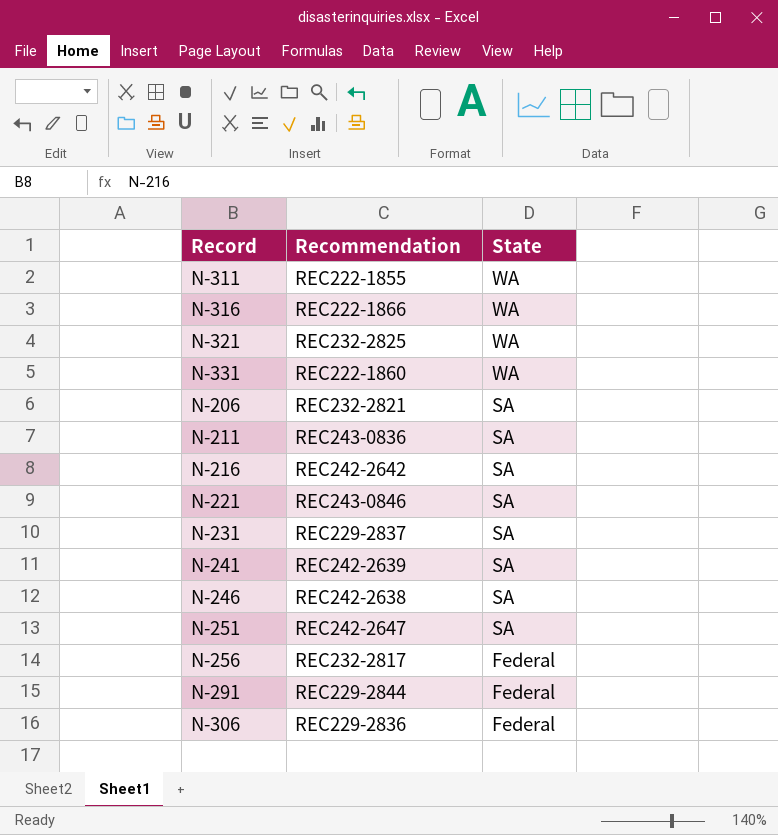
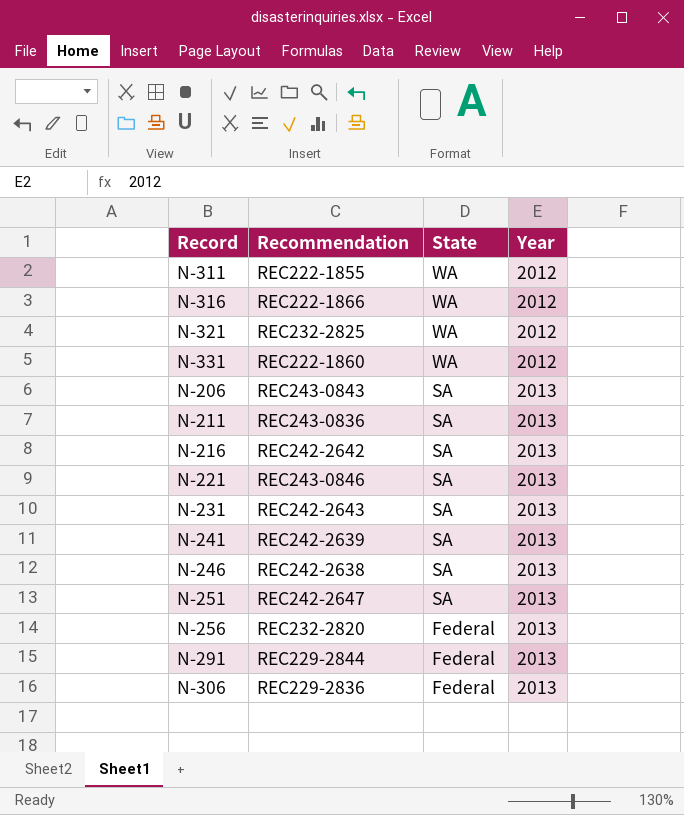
column Year | position: none -> 4
N-206 | Recommendation: REC232-2821 -> REC243-0843
N-231 | Recommendation: REC229-2837 -> REC242-2643
N-256 | Recommendation: REC232-2817 -> REC232-2820

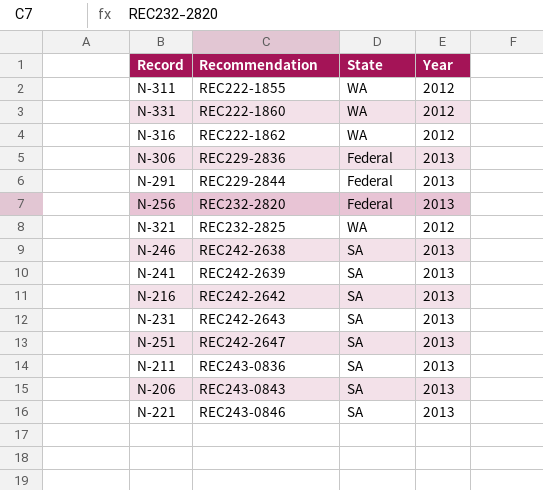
row order: State descending -> Recommendation ascending
N-316 | Recommendation: REC222-1866 -> REC222-1862

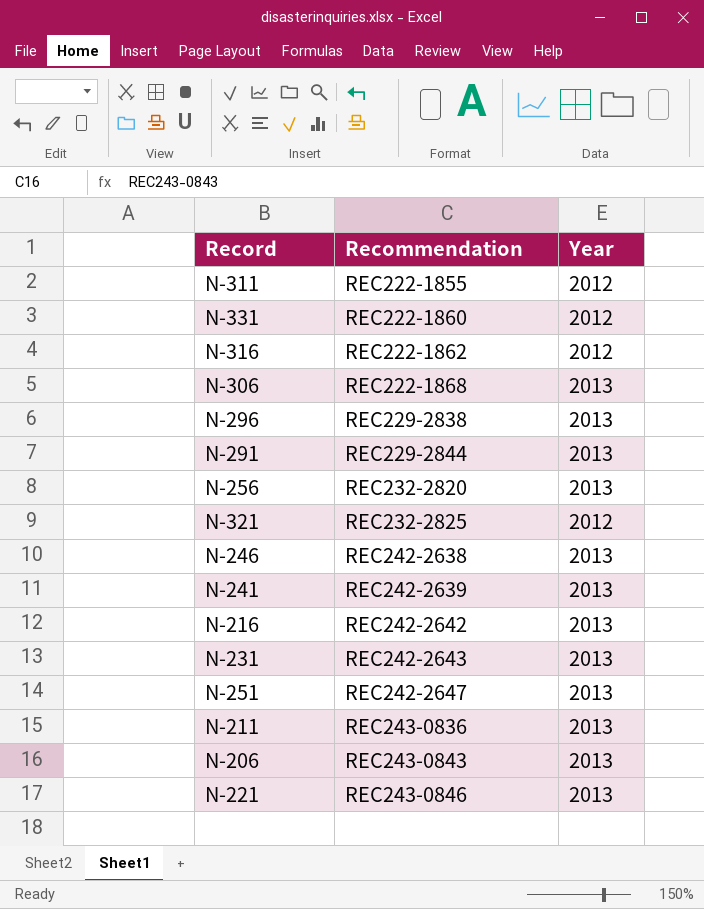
column State | position: 3 -> none
N-306 | Recommendation: REC229-2836 -> REC222-1868
row N-296: none -> REC229-2838 | 2013

